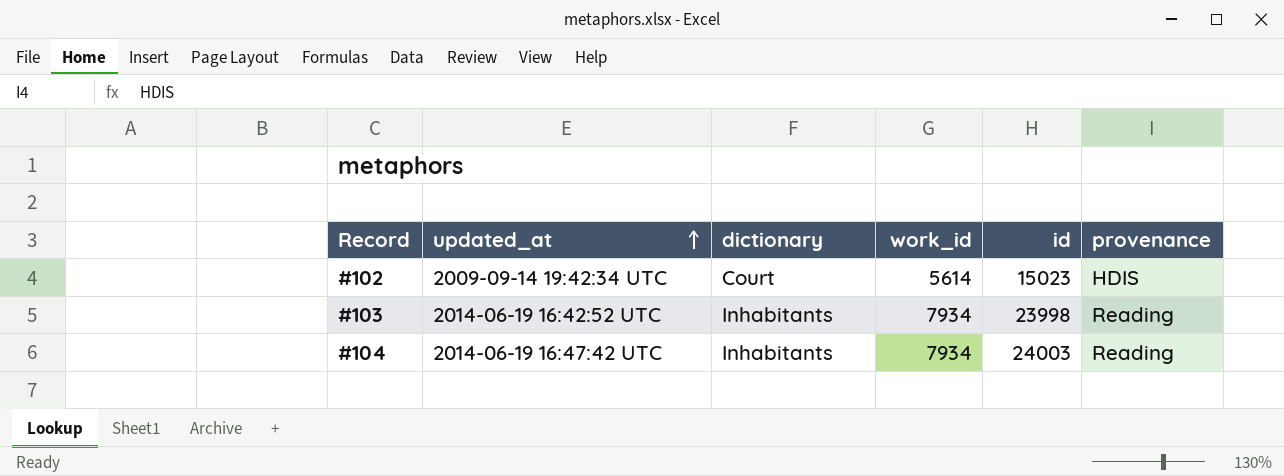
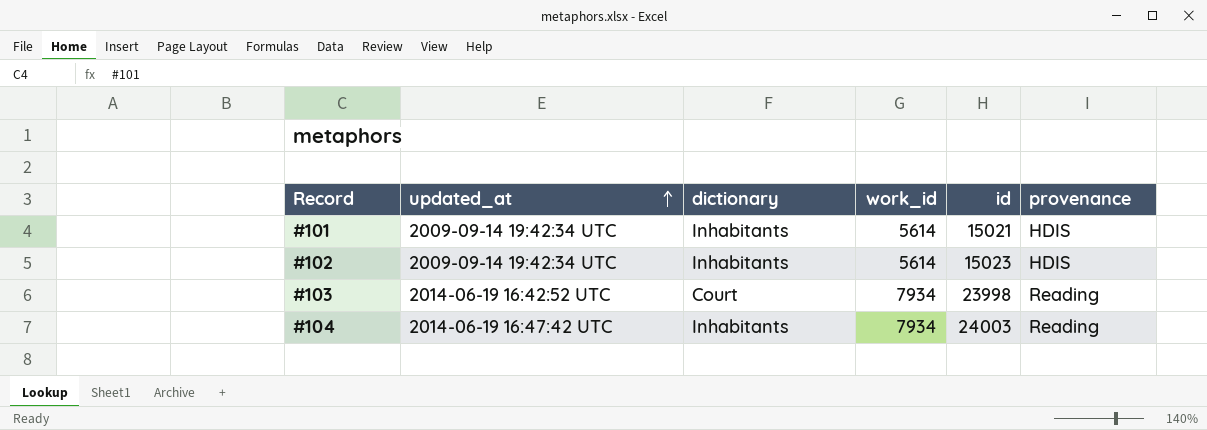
row #101: none -> 2009-09-14 19:42:34 UTC | Inhabitants | 5614 | 15021 | HDIS
#102 | dictionary: Court -> Inhabitants
#103 | dictionary: Inhabitants -> Court

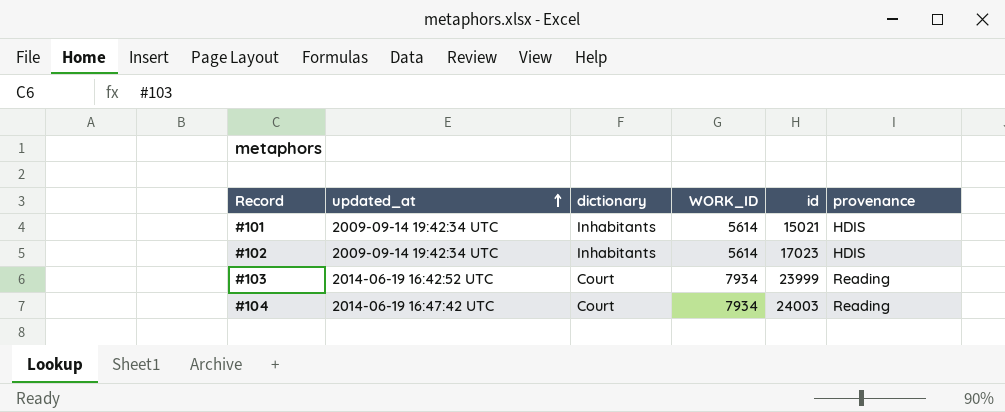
column name: work_id -> WORK_ID
#102 | id: 15023 -> 17023
#103 | id: 23998 -> 23999
#104 | dictionary: Inhabitants -> Court

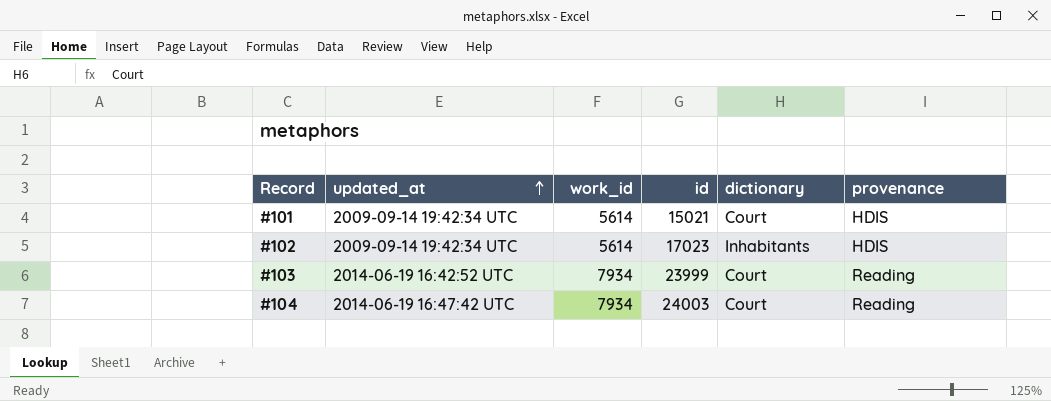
column name: WORK_ID -> work_id
column dictionary | position: 3 -> 5
#101 | dictionary: Inhabitants -> Court

